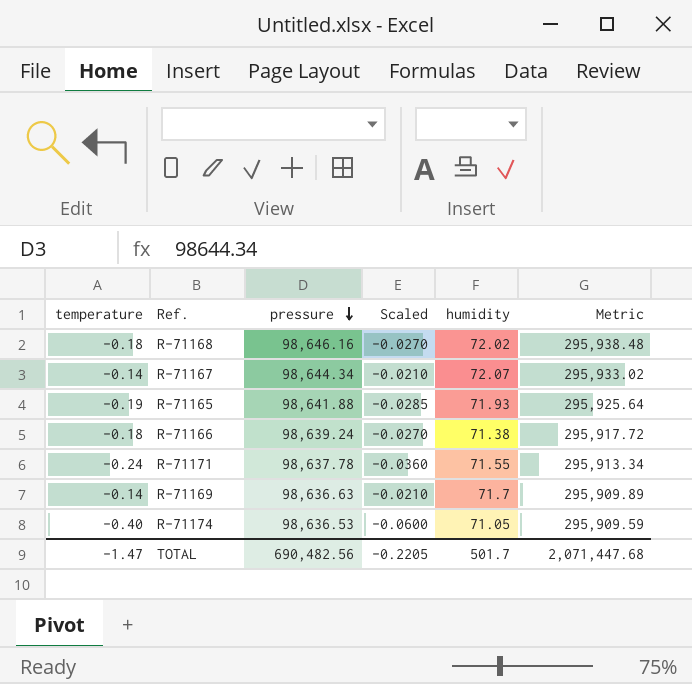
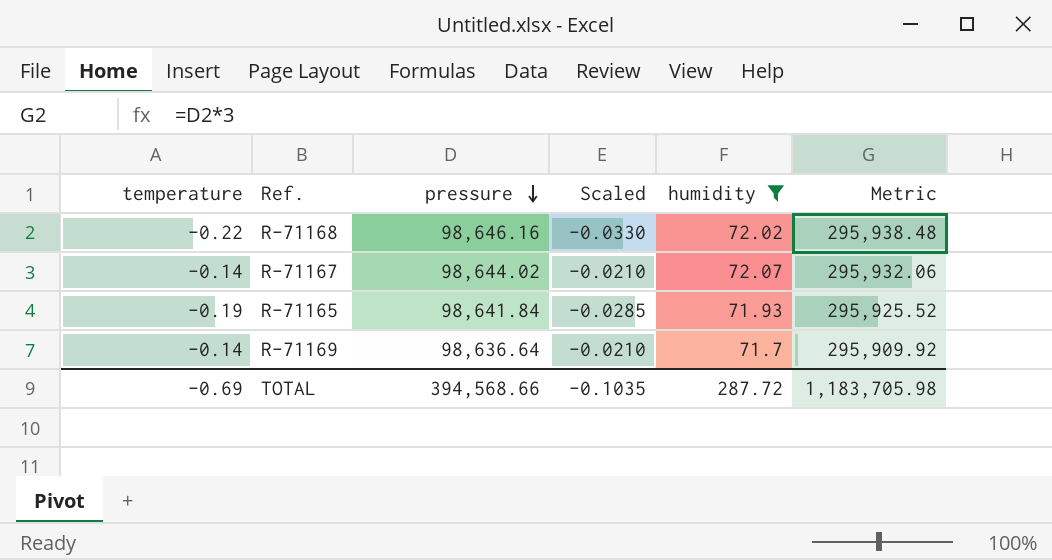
filter: none -> humidity >= 71.7
R-71168 | temperature: -0.18 -> -0.22
R-71168 | Scaled: -0.0270 -> -0.0330
R-71167 | pressure: 98,644.34 -> 98,644.02
R-71167 | Metric: 295,933.02 -> 295,932.06
R-71165 | pressure: 98,641.88 -> 98,641.84
R-71165 | Metric: 295,925.64 -> 295,925.52
R-71169 | pressure: 98,636.63 -> 98,636.64
R-71169 | Metric: 295,909.89 -> 295,909.92
TOTAL | temperature: -1.47 -> -0.69
TOTAL | pressure: 690,482.56 -> 394,568.66
TOTAL | Scaled: -0.2205 -> -0.1035
TOTAL | humidity: 501.7 -> 287.72
TOTAL | Metric: 2,071,447.68 -> 1,183,705.98

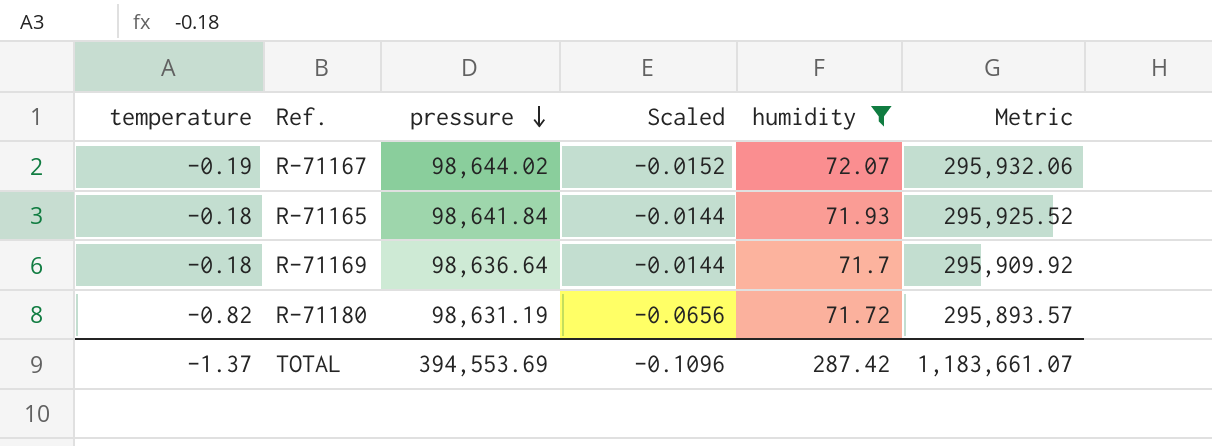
column Scaled | formula: [temperature] * 0.15 -> [temperature] * 0.08
row R-71168: -0.22 | 98,646.16 | -0.0330 | 72.02 | 295,938.48 -> none
R-71167 | temperature: -0.14 -> -0.19
R-71165 | temperature: -0.19 -> -0.18
R-71169 | temperature: -0.14 -> -0.18
row R-71180: none -> -0.82 | 98,631.19 | -0.0656 | 71.72 | 295,893.57
TOTAL | temperature: -0.69 -> -1.37
TOTAL | pressure: 394,568.66 -> 394,553.69
TOTAL | Scaled: -0.1035 -> -0.1096
TOTAL | humidity: 287.72 -> 287.42
TOTAL | Metric: 1,183,705.98 -> 1,183,661.07

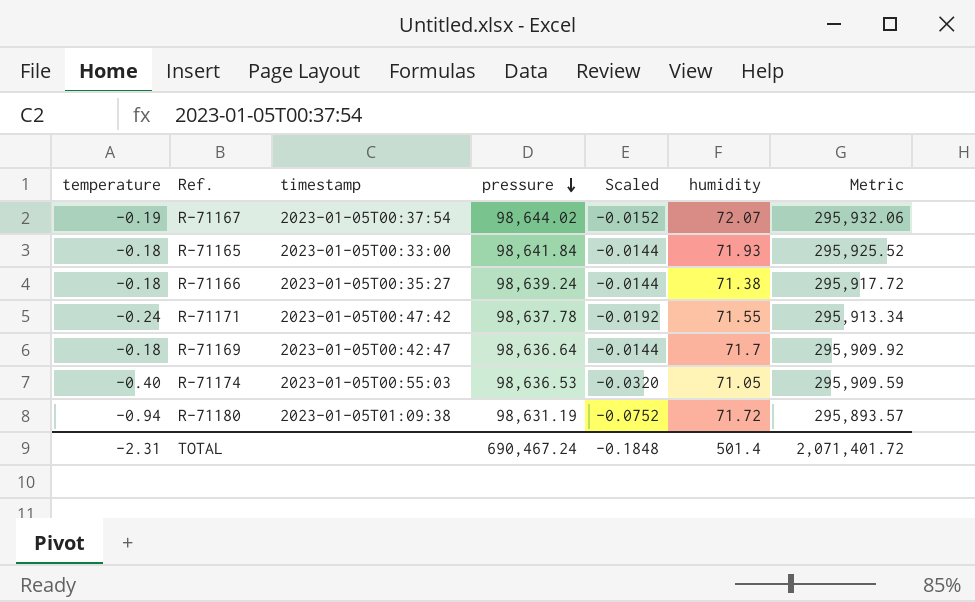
filter: humidity >= 71.7 -> none
column timestamp | position: none -> 3
R-71180 | temperature: -0.82 -> -0.94
R-71180 | Scaled: -0.0656 -> -0.0752
TOTAL | temperature: -1.37 -> -2.31
TOTAL | pressure: 394,553.69 -> 690,467.24
TOTAL | Scaled: -0.1096 -> -0.1848
TOTAL | humidity: 287.42 -> 501.4
TOTAL | Metric: 1,183,661.07 -> 2,071,401.72

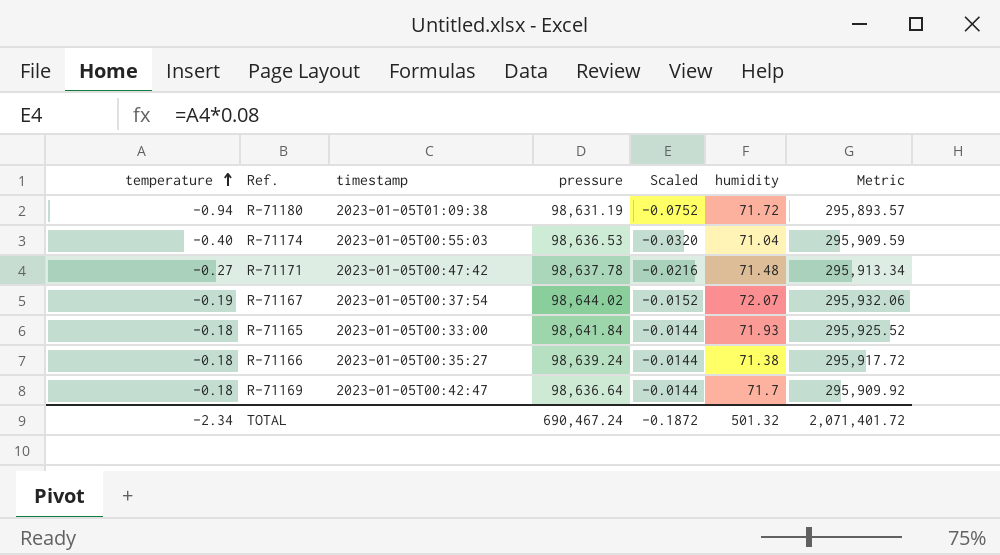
row order: pressure descending -> temperature ascending
R-71174 | humidity: 71.05 -> 71.04
R-71171 | temperature: -0.24 -> -0.27
R-71171 | Scaled: -0.0192 -> -0.0216
R-71171 | humidity: 71.55 -> 71.48
TOTAL | temperature: -2.31 -> -2.34
TOTAL | Scaled: -0.1848 -> -0.1872
TOTAL | humidity: 501.4 -> 501.32

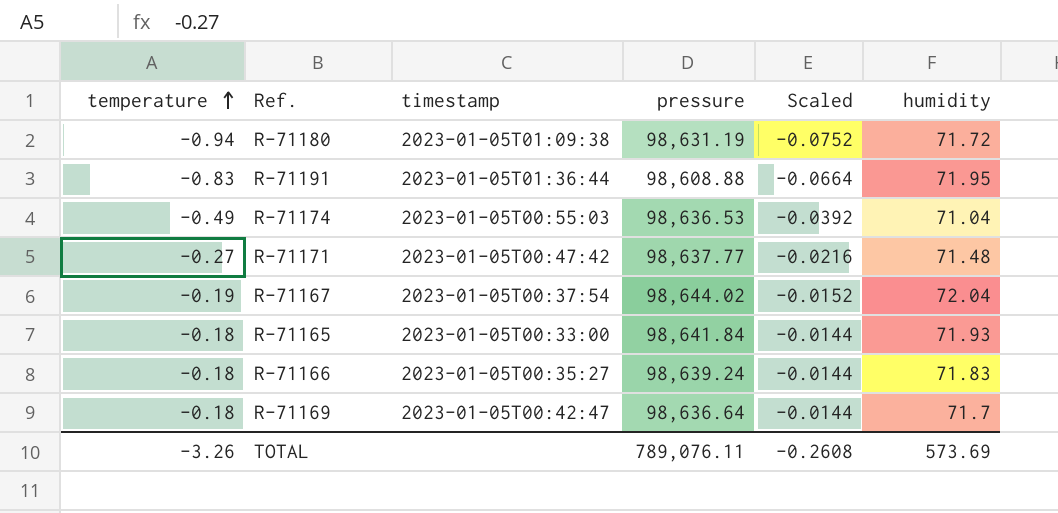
column Metric | formula: [pressure] * 3 -> none
row R-71191: none -> -0.83 | 2023-01-05T01:36:44 | 98,608.88 | -0.0664 | 71.95
R-71174 | temperature: -0.40 -> -0.49
R-71174 | Scaled: -0.0320 -> -0.0392
R-71171 | pressure: 98,637.78 -> 98,637.77
R-71167 | humidity: 72.07 -> 72.04
R-71166 | humidity: 71.38 -> 71.83
TOTAL | temperature: -2.34 -> -3.26
TOTAL | pressure: 690,467.24 -> 789,076.11
TOTAL | Scaled: -0.1872 -> -0.2608
TOTAL | humidity: 501.32 -> 573.69

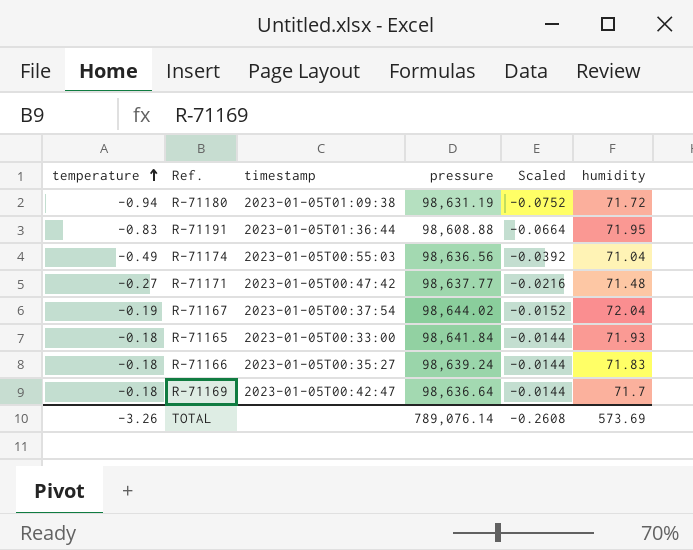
R-71174 | pressure: 98,636.53 -> 98,636.56
TOTAL | pressure: 789,076.11 -> 789,076.14

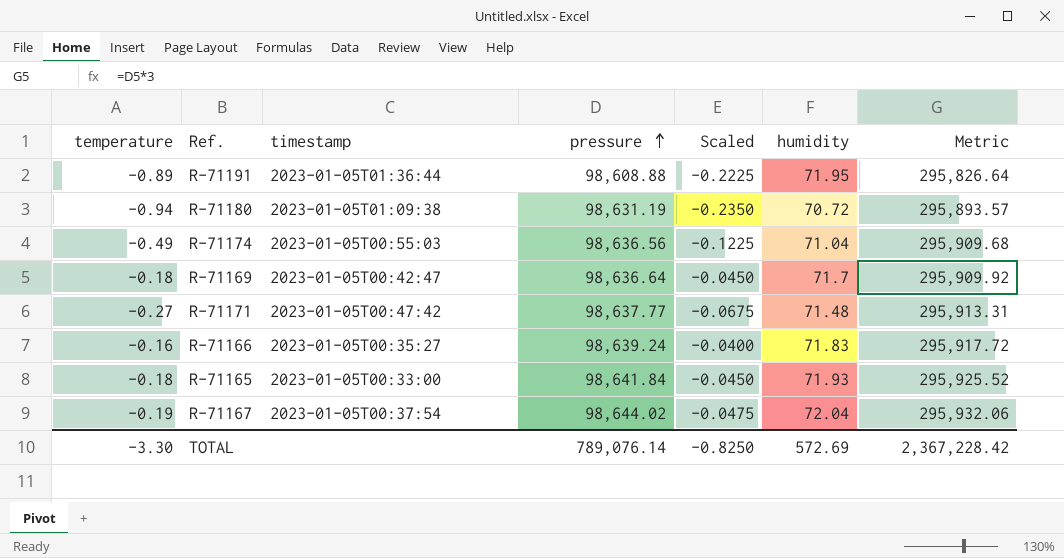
row order: temperature ascending -> pressure ascending
column Scaled | formula: [temperature] * 0.08 -> [temperature] * 0.25
column Metric | formula: none -> [pressure] * 3
R-71191 | temperature: -0.83 -> -0.89
R-71180 | humidity: 71.72 -> 70.72
R-71166 | temperature: -0.18 -> -0.16
TOTAL | temperature: -3.26 -> -3.30
TOTAL | Scaled: -0.2608 -> -0.8250
TOTAL | humidity: 573.69 -> 572.69

